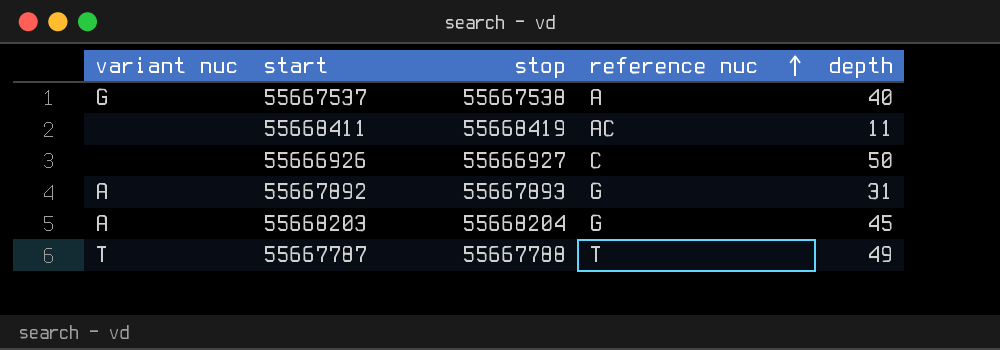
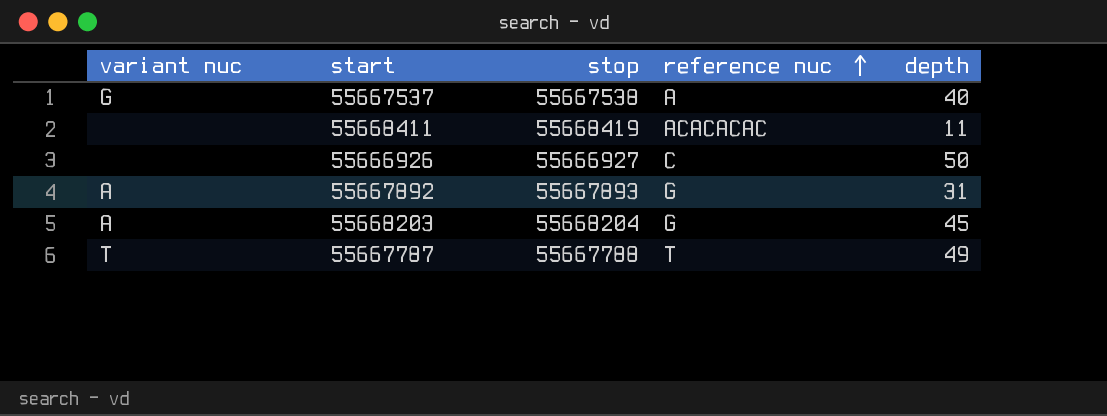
55668411 | reference nuc: AC -> ACACACAC

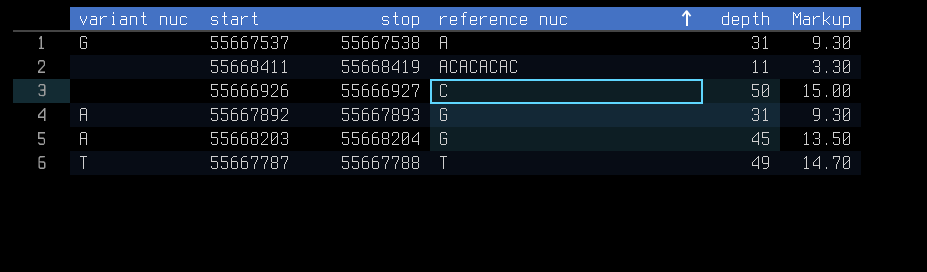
column Markup | formula: none -> [depth] * 0.3
55667537 | depth: 40 -> 31

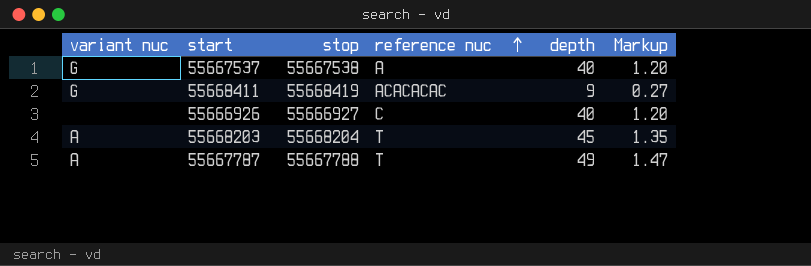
column Markup | formula: [depth] * 0.3 -> [depth] * 0.03
row 55667892: A | 55667893 | G | 31 | 9.30 -> none
55667537 | depth: 31 -> 40
55668411 | variant nuc: none -> G
55668411 | depth: 11 -> 9
55666926 | depth: 50 -> 40
55668203 | reference nuc: G -> T
55667787 | variant nuc: T -> A

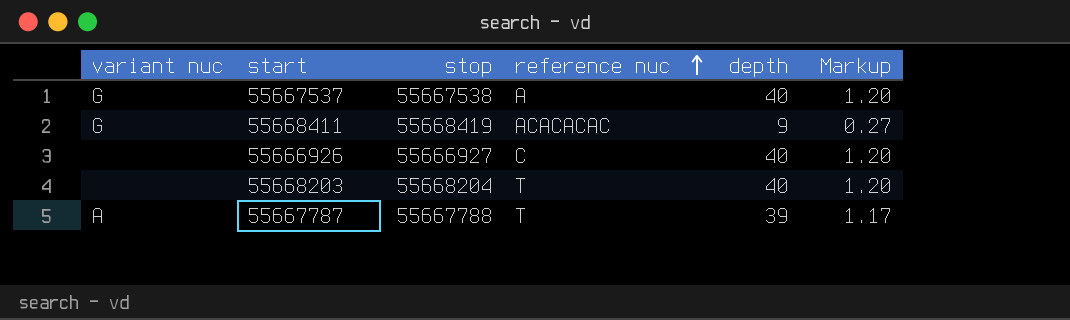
55668203 | variant nuc: A -> none
55668203 | depth: 45 -> 40
55668203 | Markup: 1.35 -> 1.20
55667787 | depth: 49 -> 39
55667787 | Markup: 1.47 -> 1.17

